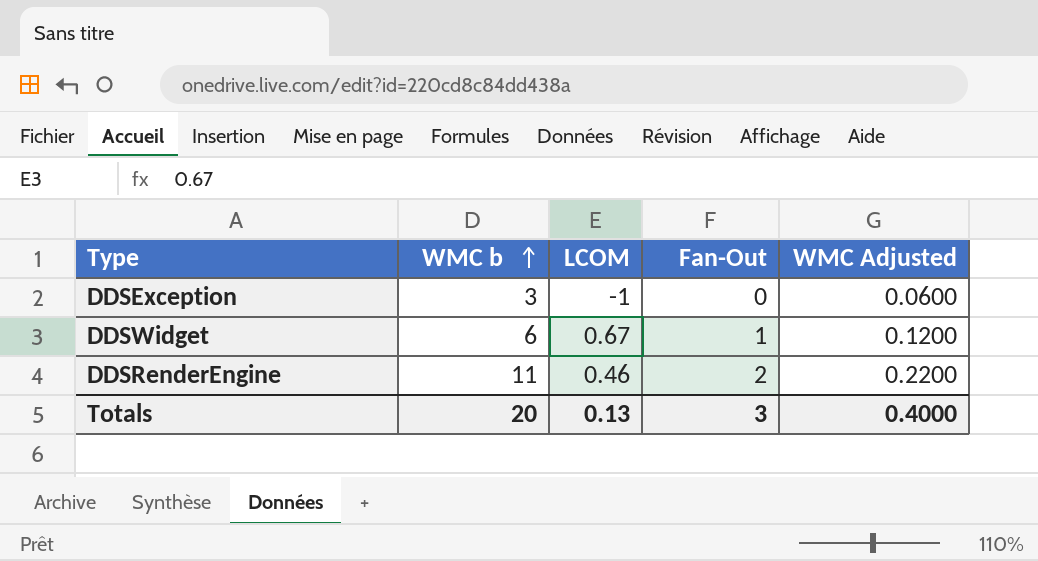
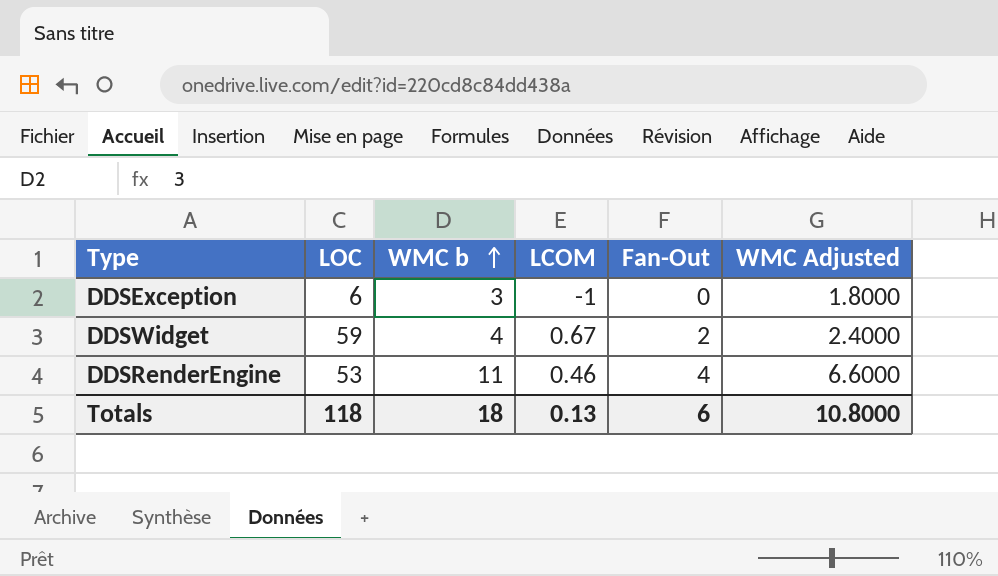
column LOC | position: none -> 2
column WMC Adjusted | formula: [WMC b] * 0.02 -> [WMC b] * 0.6
DDSWidget | WMC b: 6 -> 4
DDSWidget | Fan-Out: 1 -> 2
DDSRenderEngine | Fan-Out: 2 -> 4
Totals | WMC b: 20 -> 18
Totals | Fan-Out: 3 -> 6
Totals | WMC Adjusted: 0.4000 -> 10.8000

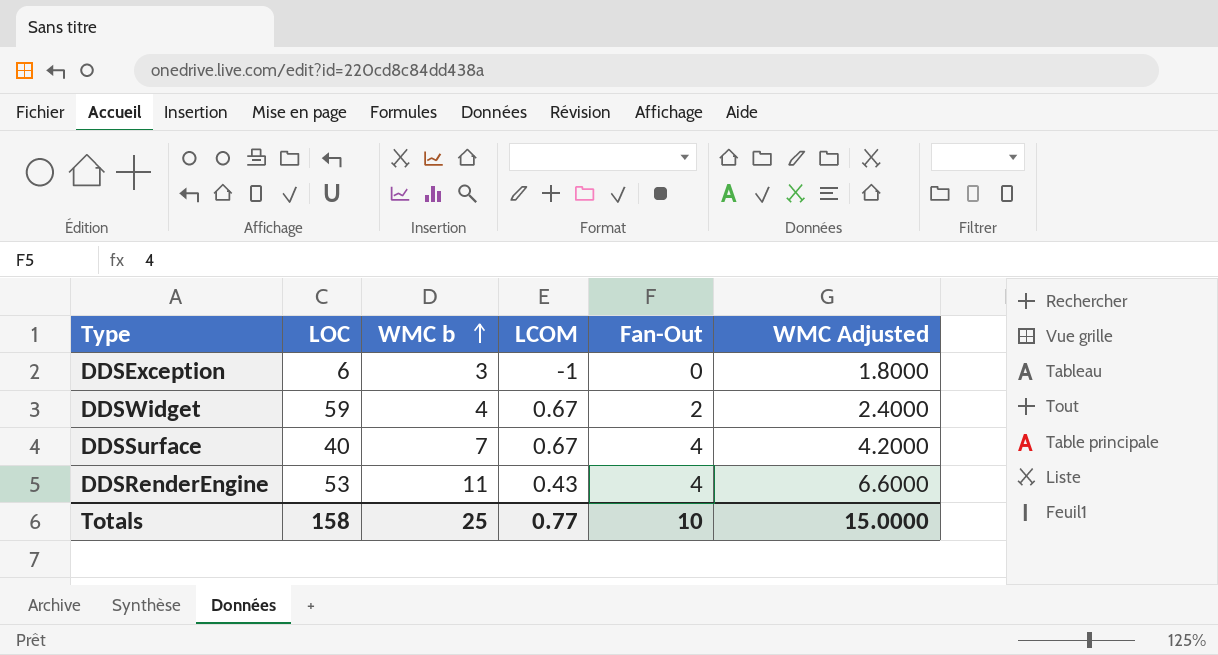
row DDSSurface: none -> 40 | 7 | 0.67 | 4 | 4.2000
DDSRenderEngine | LCOM: 0.46 -> 0.43
Totals | LOC: 118 -> 158
Totals | WMC b: 18 -> 25
Totals | LCOM: 0.13 -> 0.77
Totals | Fan-Out: 6 -> 10
Totals | WMC Adjusted: 10.8000 -> 15.0000

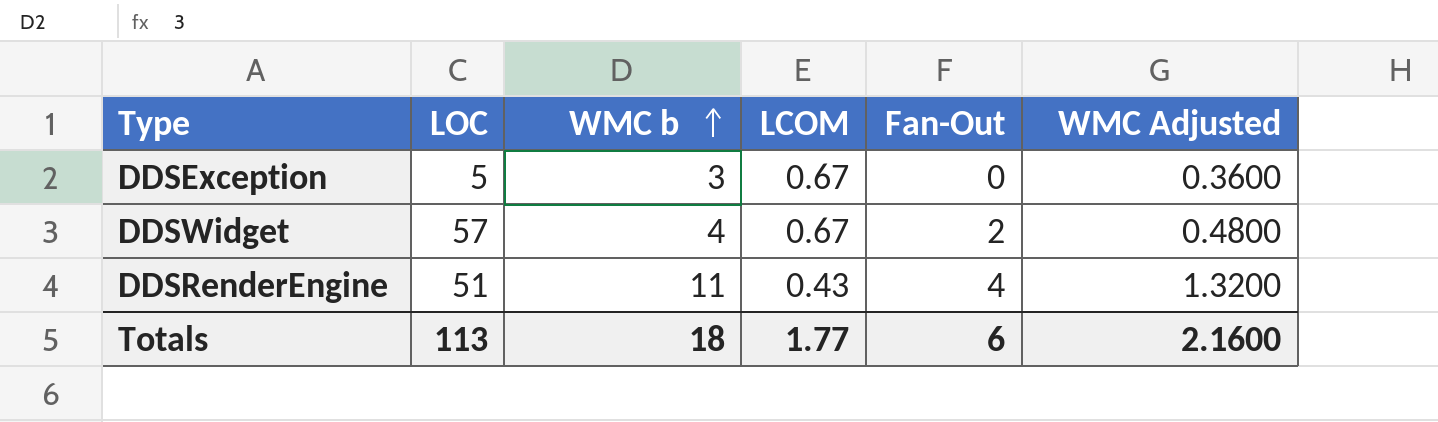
column WMC Adjusted | formula: [WMC b] * 0.6 -> [WMC b] * 0.12
row DDSSurface: 40 | 7 | 0.67 | 4 | 4.2000 -> none
DDSException | LOC: 6 -> 5
DDSException | LCOM: -1 -> 0.67
DDSWidget | LOC: 59 -> 57
DDSRenderEngine | LOC: 53 -> 51
Totals | LOC: 158 -> 113
Totals | WMC b: 25 -> 18
Totals | LCOM: 0.77 -> 1.77
Totals | Fan-Out: 10 -> 6
Totals | WMC Adjusted: 15.0000 -> 2.1600

